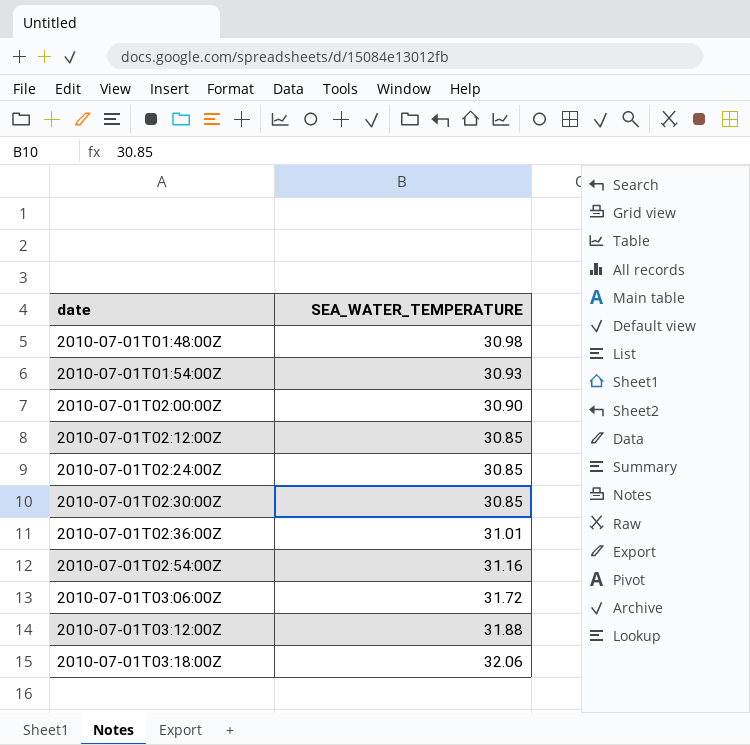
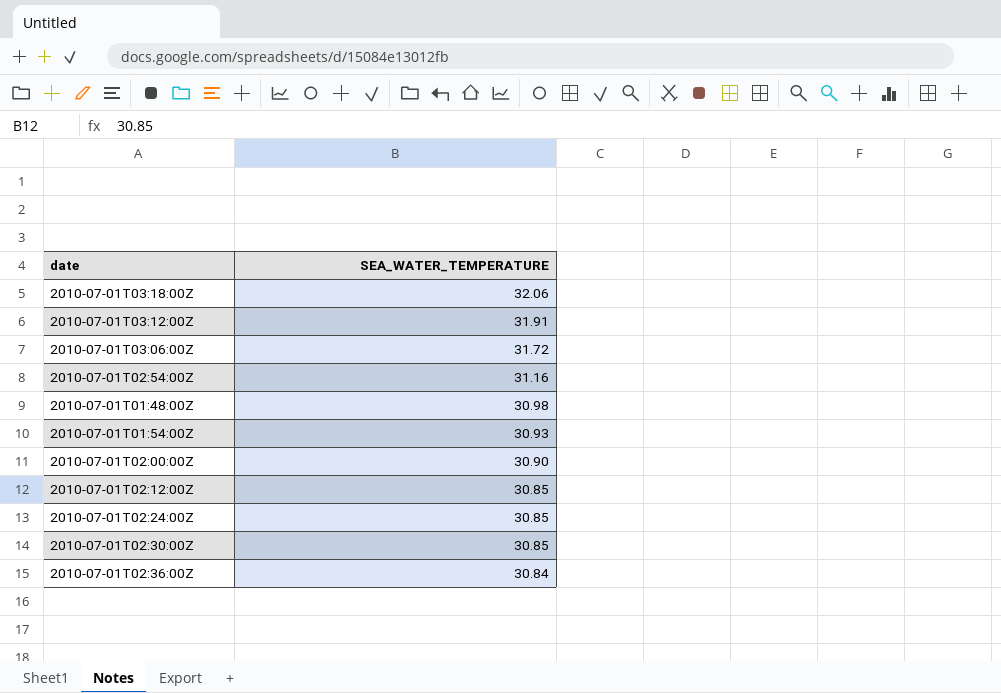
row order: date ascending -> SEA_WATER_TEMPERATURE descending
2010-07-01T03:12:00Z | SEA_WATER_TEMPERATURE: 31.88 -> 31.91
2010-07-01T02:36:00Z | SEA_WATER_TEMPERATURE: 31.01 -> 30.84

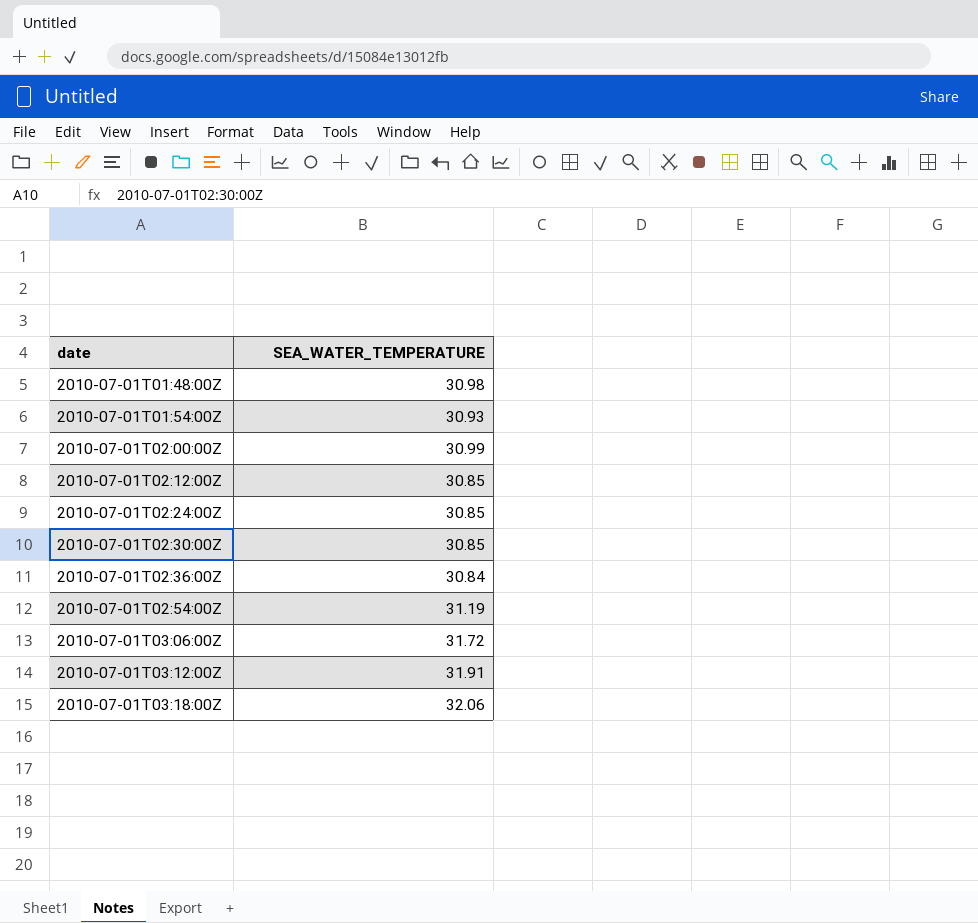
row order: SEA_WATER_TEMPERATURE descending -> date ascending
2010-07-01T02:00:00Z | SEA_WATER_TEMPERATURE: 30.90 -> 30.99
2010-07-01T02:54:00Z | SEA_WATER_TEMPERATURE: 31.16 -> 31.19

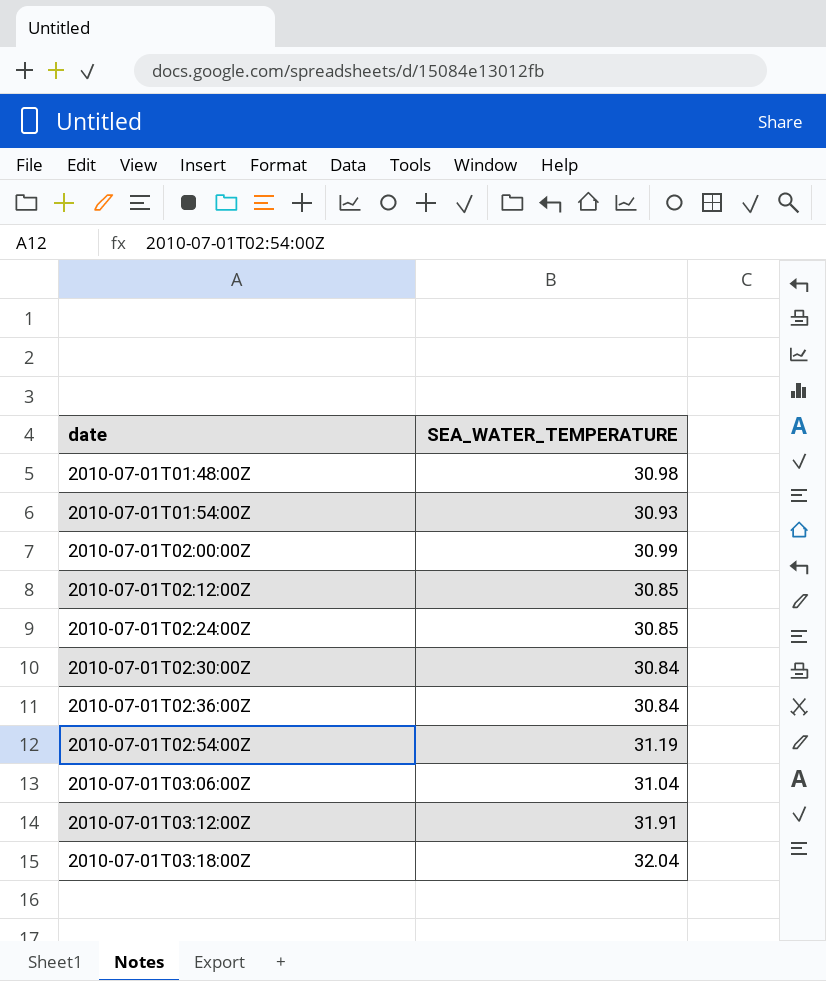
2010-07-01T02:30:00Z | SEA_WATER_TEMPERATURE: 30.85 -> 30.84
2010-07-01T03:06:00Z | SEA_WATER_TEMPERATURE: 31.72 -> 31.04
2010-07-01T03:18:00Z | SEA_WATER_TEMPERATURE: 32.06 -> 32.04

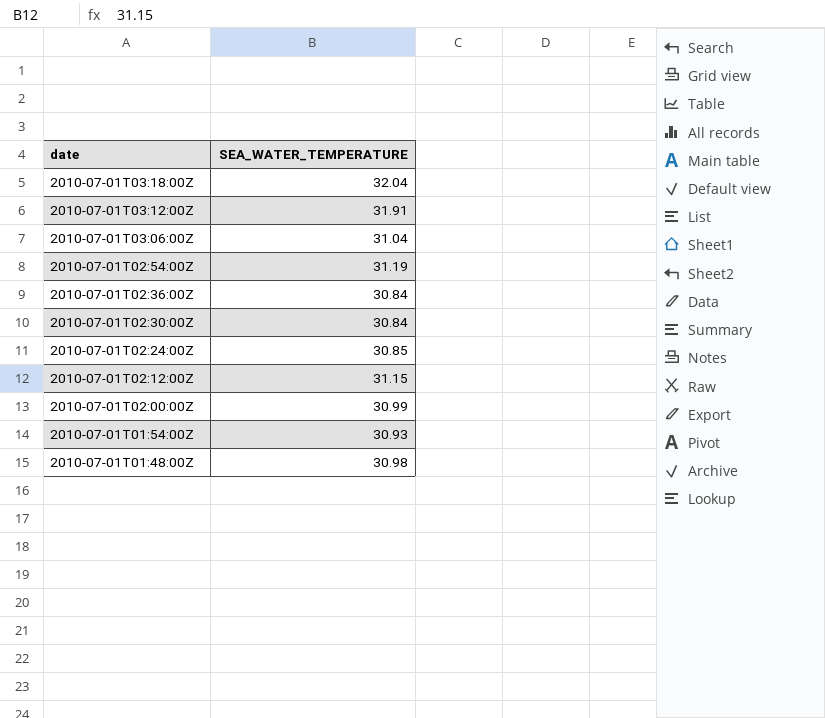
row order: date ascending -> date descending
2010-07-01T02:12:00Z | SEA_WATER_TEMPERATURE: 30.85 -> 31.15

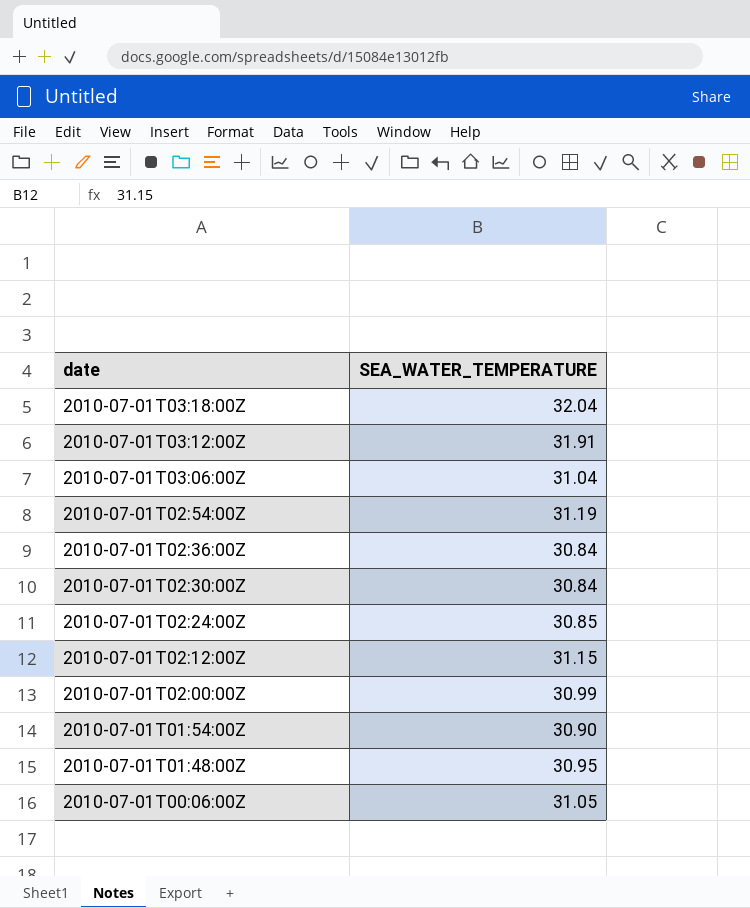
2010-07-01T01:54:00Z | SEA_WATER_TEMPERATURE: 30.93 -> 30.90
2010-07-01T01:48:00Z | SEA_WATER_TEMPERATURE: 30.98 -> 30.95
row 2010-07-01T00:06:00Z: none -> 31.05

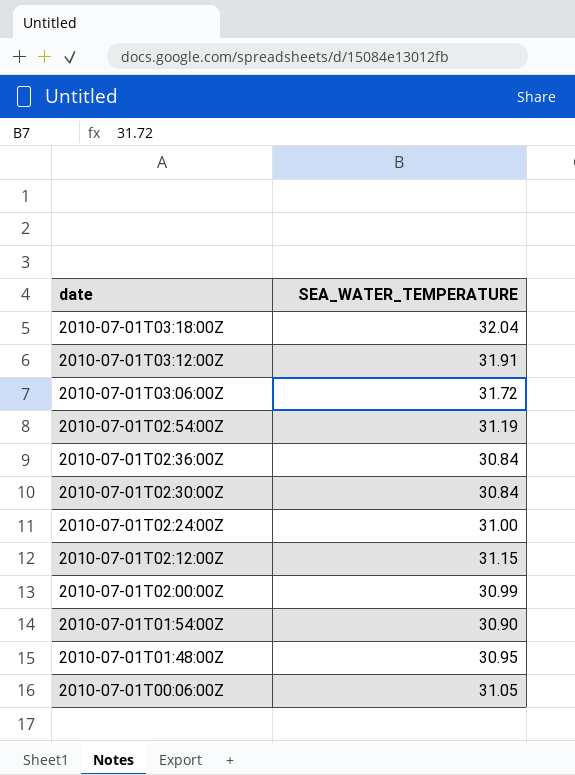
2010-07-01T03:06:00Z | SEA_WATER_TEMPERATURE: 31.04 -> 31.72
2010-07-01T02:24:00Z | SEA_WATER_TEMPERATURE: 30.85 -> 31.00

